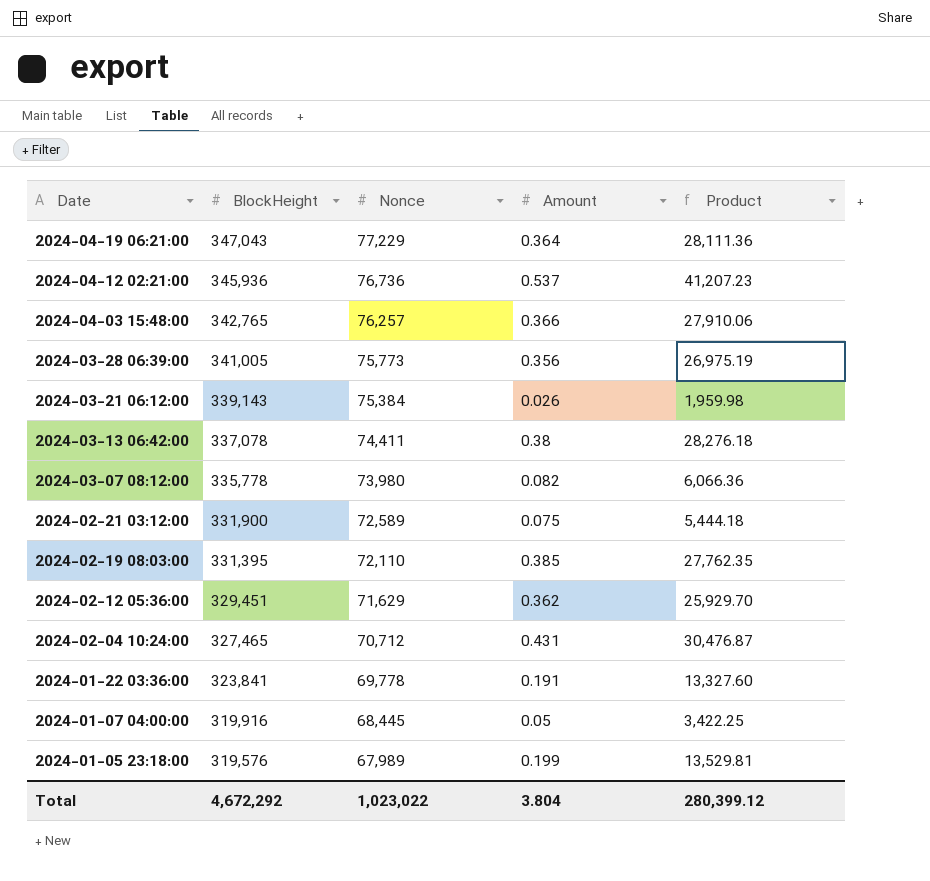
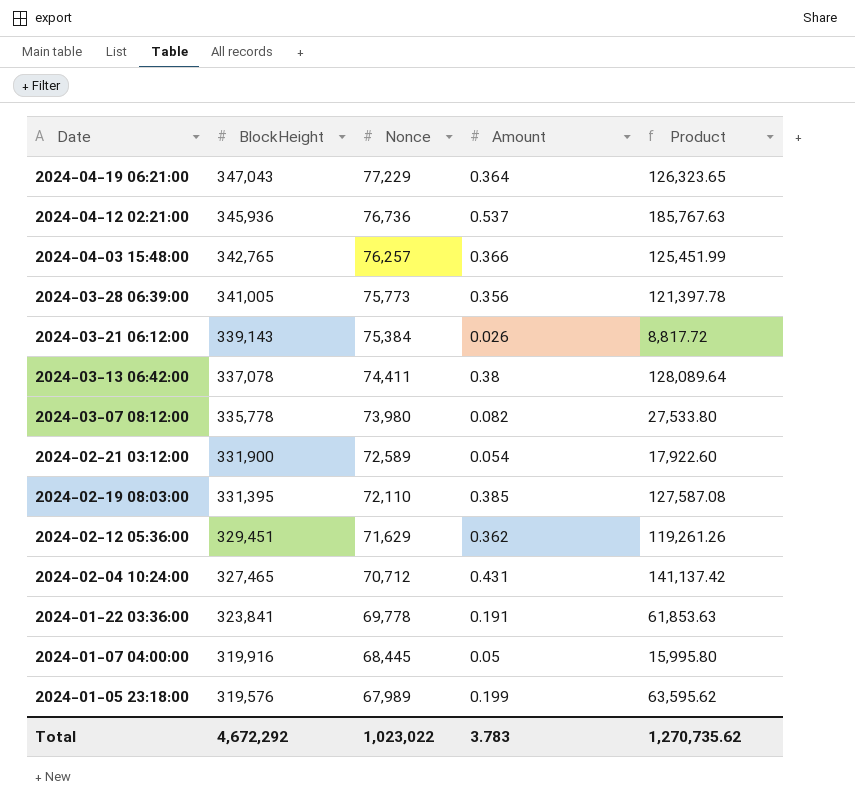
column Product | formula: [Nonce] * [Amount] -> [BlockHeight] * [Amount]
2024-02-21 03:12:00 | Amount: 0.075 -> 0.054
Total | Amount: 3.804 -> 3.783
Total | Product: 280,399.12 -> 1,270,735.62

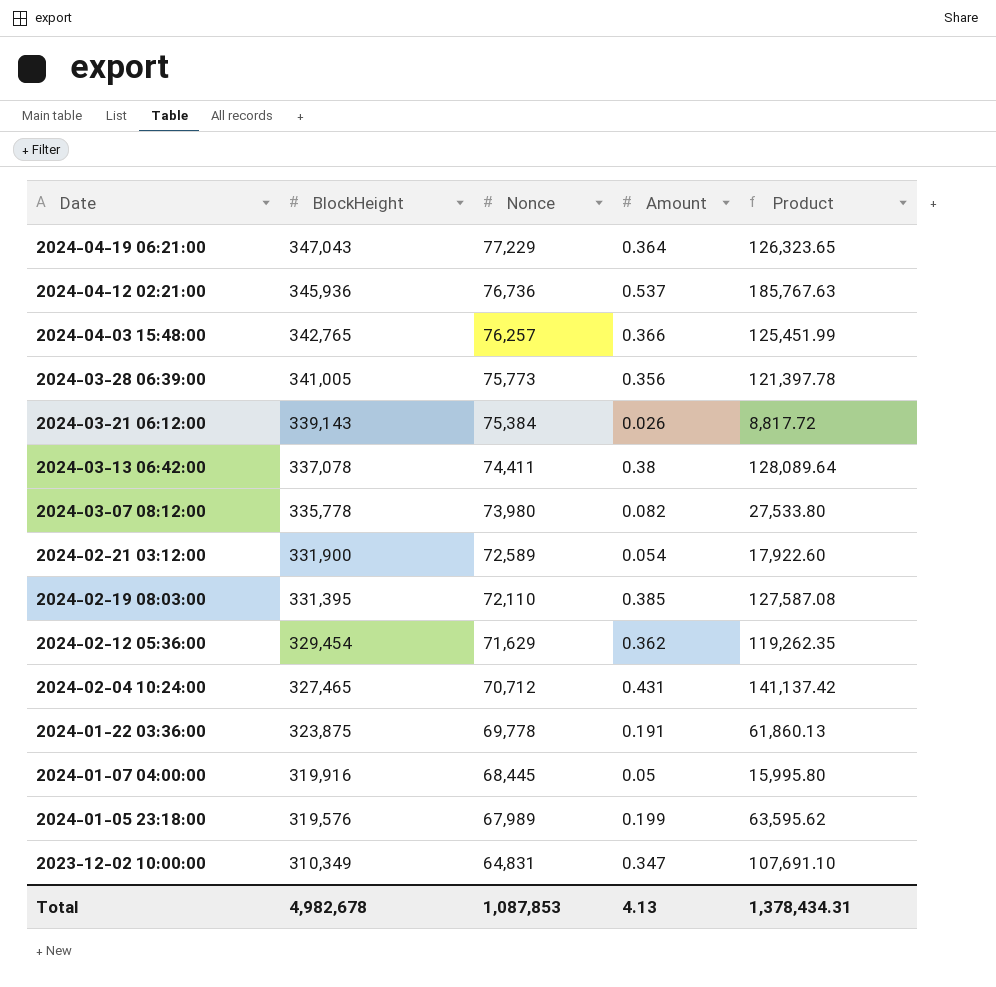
2024-02-12 05:36:00 | BlockHeight: 329,451 -> 329,454
2024-02-12 05:36:00 | Product: 119,261.26 -> 119,262.35
2024-01-22 03:36:00 | BlockHeight: 323,841 -> 323,875
2024-01-22 03:36:00 | Product: 61,853.63 -> 61,860.13
row 2023-12-02 10:00:00: none -> 310,349 | 64,831 | 0.347 | 107,691.10
Total | BlockHeight: 4,672,292 -> 4,982,678
Total | Nonce: 1,023,022 -> 1,087,853
Total | Amount: 3.783 -> 4.13
Total | Product: 1,270,735.62 -> 1,378,434.31

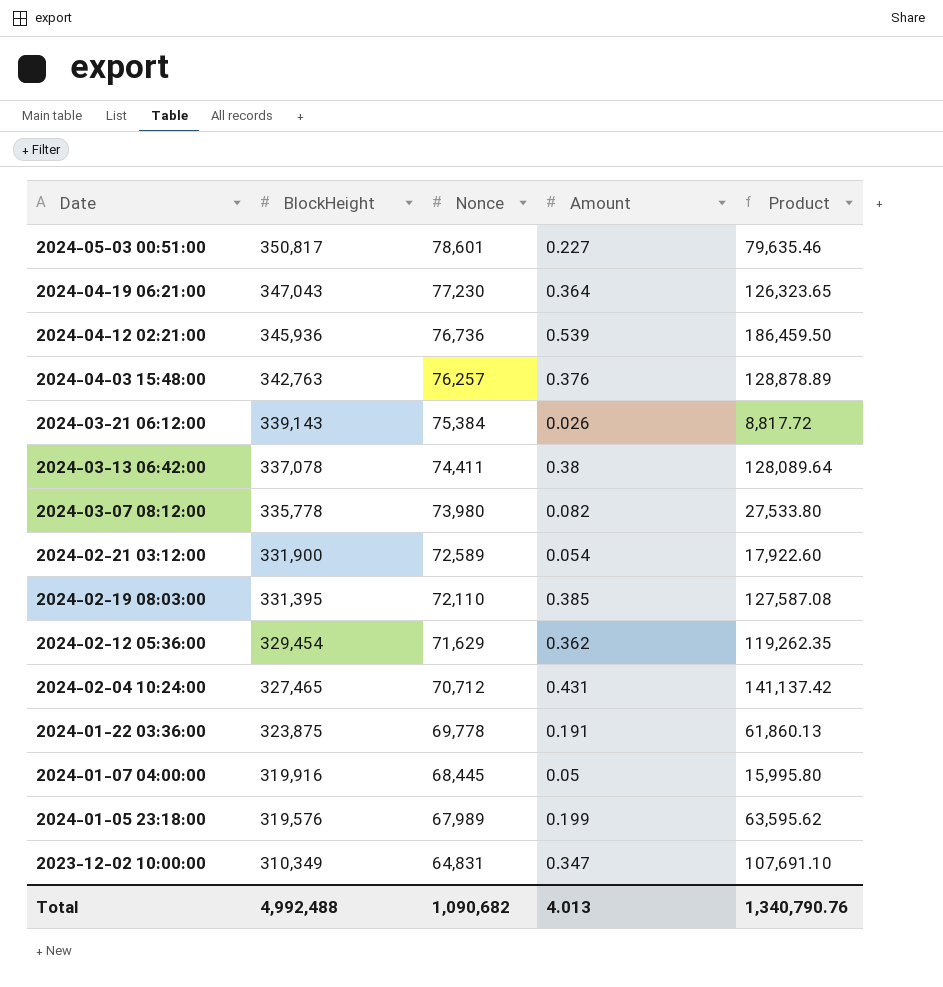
row 2024-03-28 06:39:00: 341,005 | 75,773 | 0.356 | 121,397.78 -> none
row 2024-05-03 00:51:00: none -> 350,817 | 78,601 | 0.227 | 79,635.46
2024-04-19 06:21:00 | Nonce: 77,229 -> 77,230
2024-04-12 02:21:00 | Amount: 0.537 -> 0.539
2024-04-12 02:21:00 | Product: 185,767.63 -> 186,459.50
2024-04-03 15:48:00 | BlockHeight: 342,765 -> 342,763
2024-04-03 15:48:00 | Amount: 0.366 -> 0.376
2024-04-03 15:48:00 | Product: 125,451.99 -> 128,878.89
Total | BlockHeight: 4,982,678 -> 4,992,488
Total | Nonce: 1,087,853 -> 1,090,682
Total | Amount: 4.13 -> 4.013
Total | Product: 1,378,434.31 -> 1,340,790.76

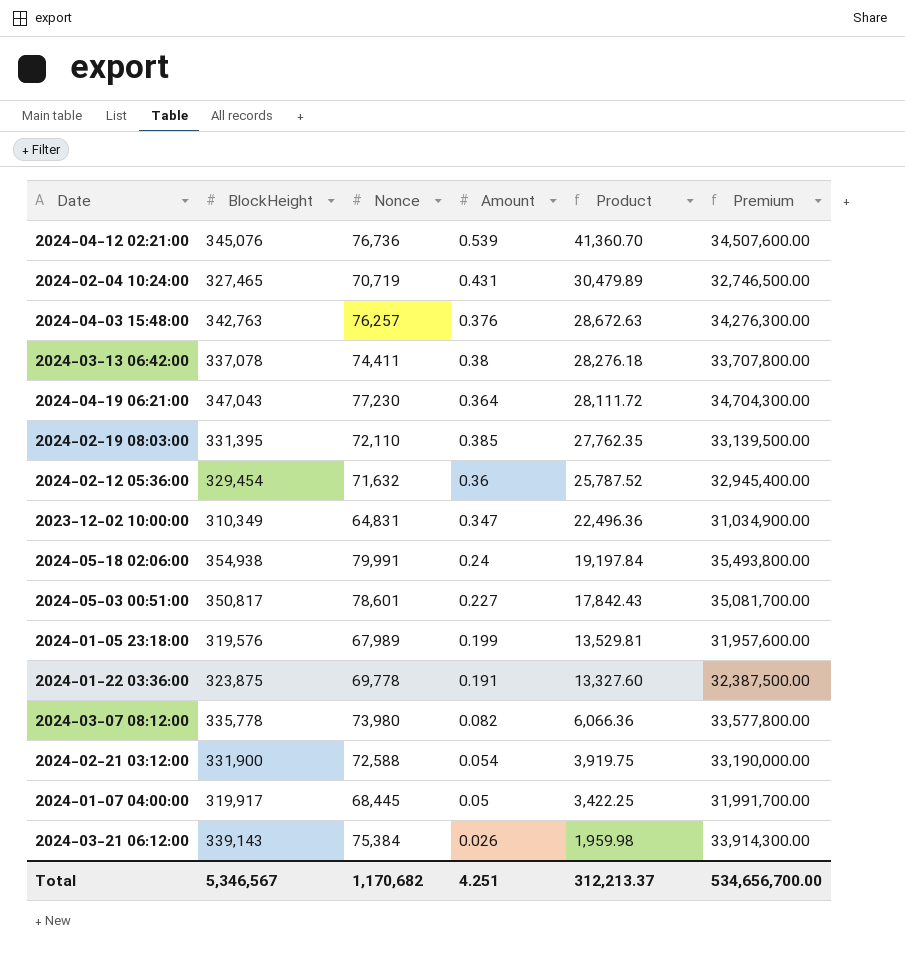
row order: Date descending -> Product descending
column Product | formula: [BlockHeight] * [Amount] -> [Nonce] * [Amount]
column Premium | formula: none -> [BlockHeight] * 100
2024-04-12 02:21:00 | BlockHeight: 345,936 -> 345,076
2024-02-04 10:24:00 | Nonce: 70,712 -> 70,719
2024-02-12 05:36:00 | Nonce: 71,629 -> 71,632
2024-02-12 05:36:00 | Amount: 0.362 -> 0.36
row 2024-05-18 02:06:00: none -> 354,938 | 79,991 | 0.24 | 19,197.84 | 35,493,800.00
2024-02-21 03:12:00 | Nonce: 72,589 -> 72,588
2024-01-07 04:00:00 | BlockHeight: 319,916 -> 319,917
Total | BlockHeight: 4,992,488 -> 5,346,567
Total | Nonce: 1,090,682 -> 1,170,682
Total | Amount: 4.013 -> 4.251
Total | Product: 1,340,790.76 -> 312,213.37

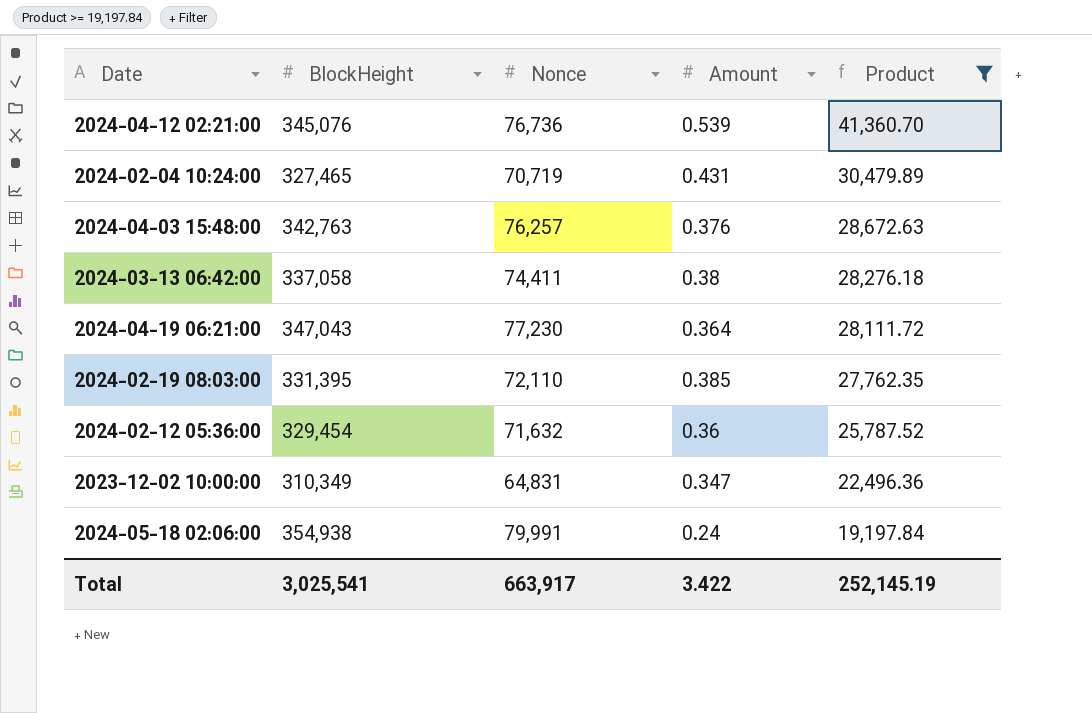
filter: none -> Product >= 19,197.84
column Premium | formula: [BlockHeight] * 100 -> none
2024-03-13 06:42:00 | BlockHeight: 337,078 -> 337,058
Total | BlockHeight: 5,346,567 -> 3,025,541
Total | Nonce: 1,170,682 -> 663,917
Total | Amount: 4.251 -> 3.422
Total | Product: 312,213.37 -> 252,145.19

